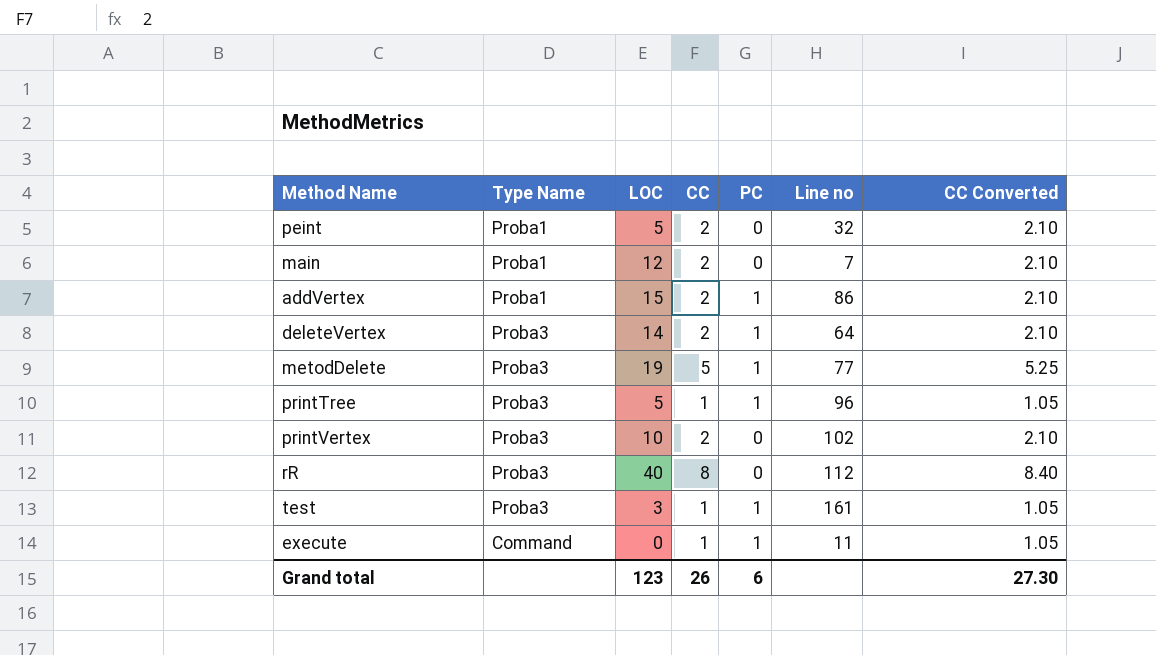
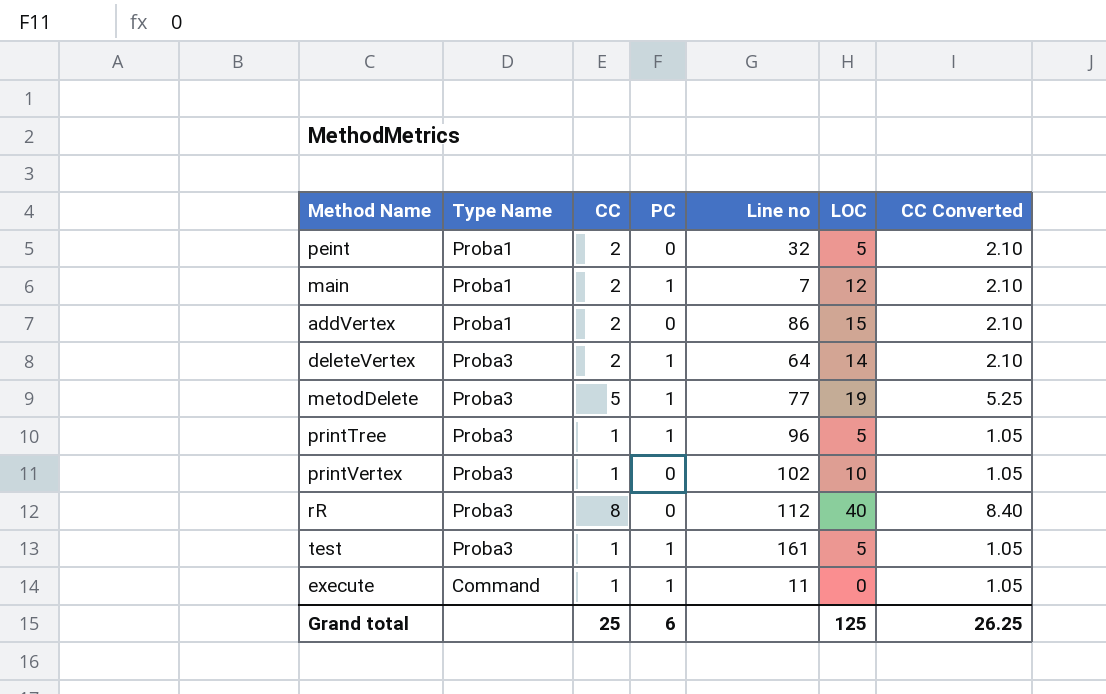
column LOC | position: 3 -> 6
main | PC: 0 -> 1
addVertex | PC: 1 -> 0
printVertex | CC: 2 -> 1
printVertex | CC Converted: 2.10 -> 1.05
test | LOC: 3 -> 5
Grand total | CC: 26 -> 25
Grand total | LOC: 123 -> 125
Grand total | CC Converted: 27.30 -> 26.25

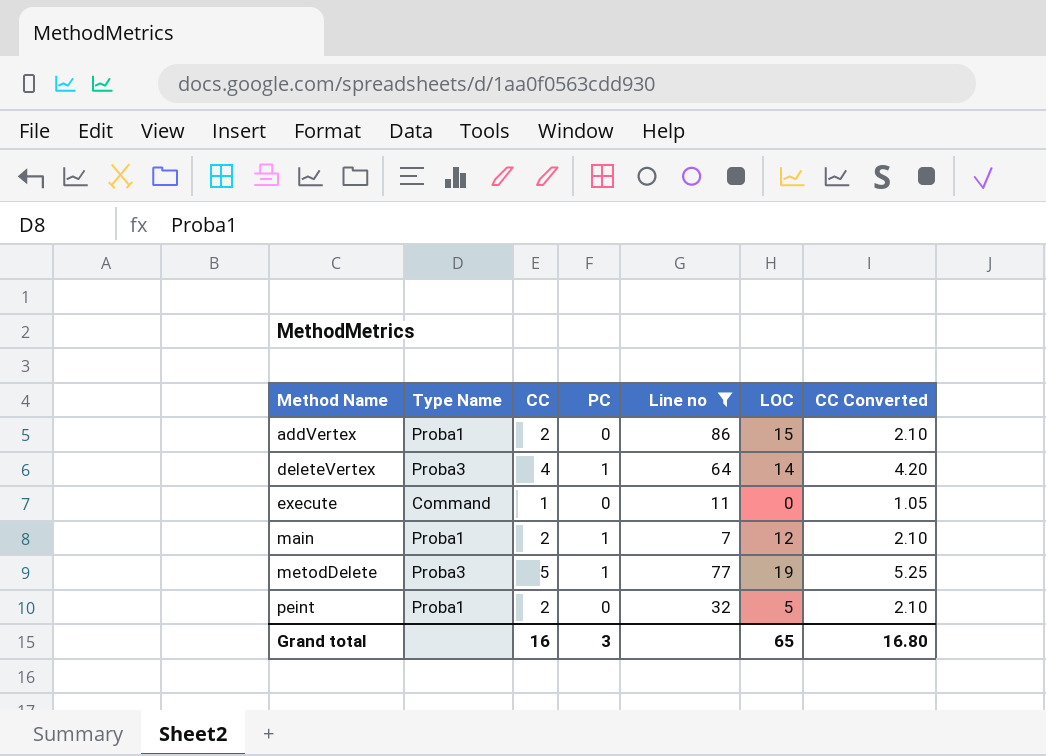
filter: none -> Line no <= 86
row order: none -> Method Name ascending
deleteVertex | CC: 2 -> 4
deleteVertex | CC Converted: 2.10 -> 4.20
execute | PC: 1 -> 0
Grand total | CC: 25 -> 16
Grand total | PC: 6 -> 3
Grand total | LOC: 125 -> 65
Grand total | CC Converted: 26.25 -> 16.80

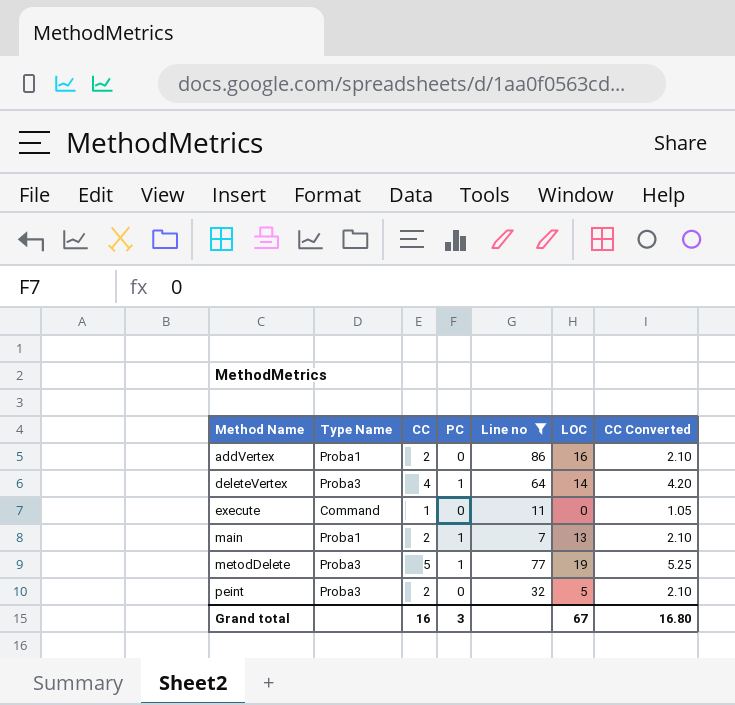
addVertex | LOC: 15 -> 16
main | LOC: 12 -> 13
peint | Type Name: Proba1 -> Proba3
Grand total | LOC: 65 -> 67

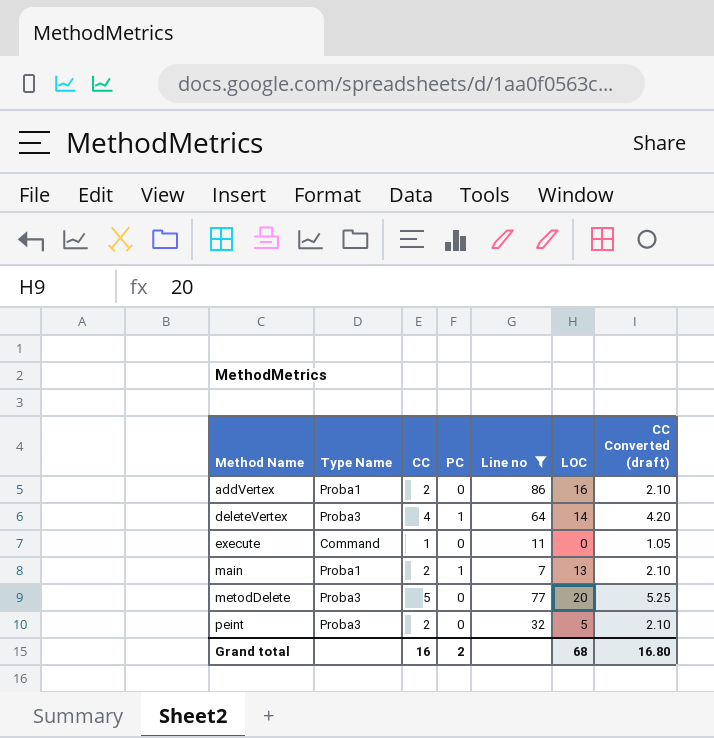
column name: CC Converted -> CC Converted (draft)
metodDelete | PC: 1 -> 0
metodDelete | LOC: 19 -> 20
Grand total | PC: 3 -> 2
Grand total | LOC: 67 -> 68

